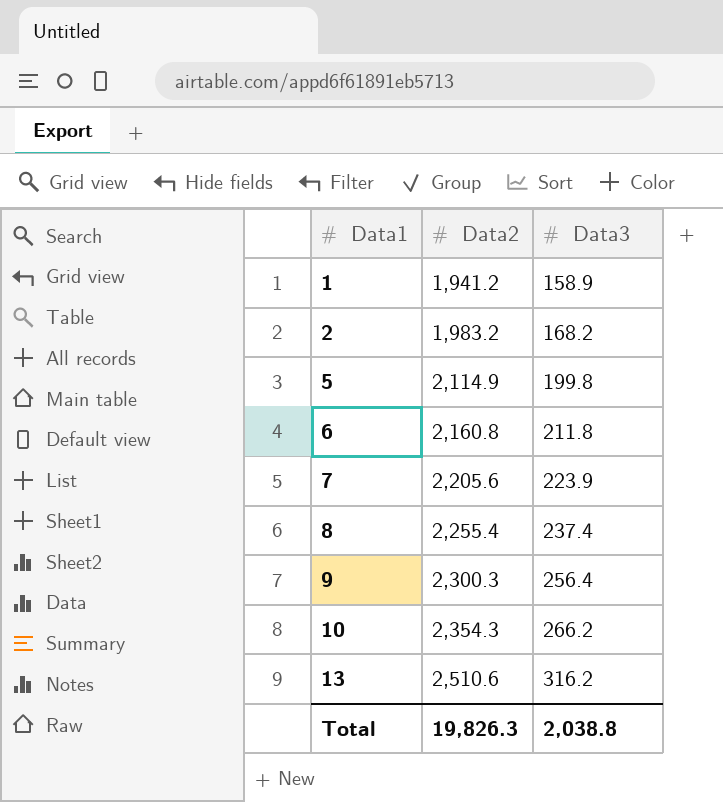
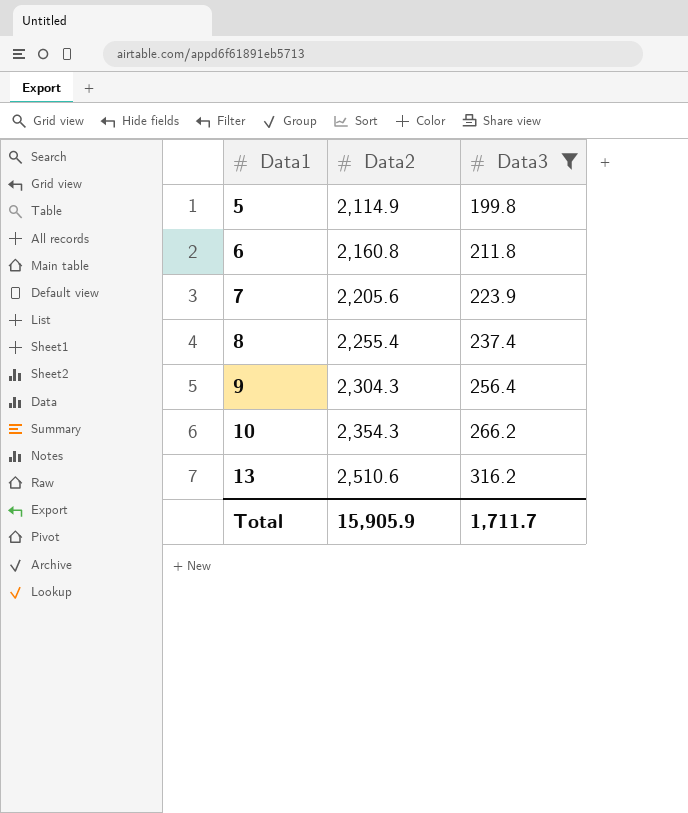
filter: none -> Data3 >= 199.8
9 | Data2: 2,300.3 -> 2,304.3
Total | Data2: 19,826.3 -> 15,905.9
Total | Data3: 2,038.8 -> 1,711.7

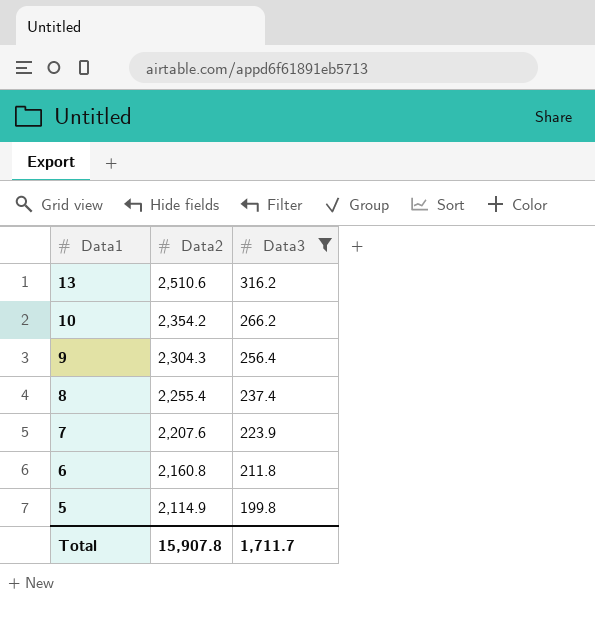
row order: Data1 ascending -> Data1 descending
10 | Data2: 2,354.3 -> 2,354.2
7 | Data2: 2,205.6 -> 2,207.6
Total | Data2: 15,905.9 -> 15,907.8

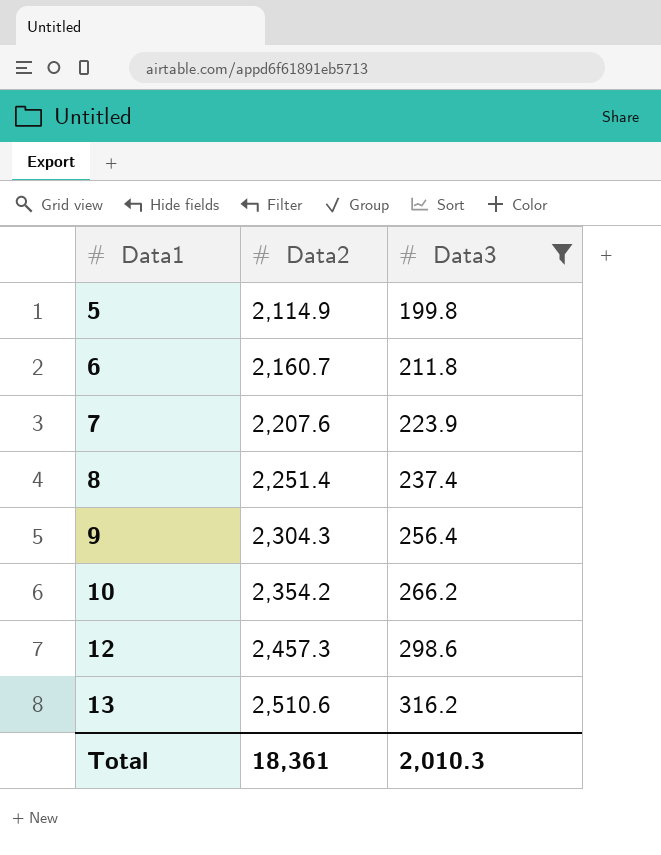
row order: Data1 descending -> Data1 ascending
6 | Data2: 2,160.8 -> 2,160.7
8 | Data2: 2,255.4 -> 2,251.4
row 12: none -> 2,457.3 | 298.6
Total | Data2: 15,907.8 -> 18,361
Total | Data3: 1,711.7 -> 2,010.3

